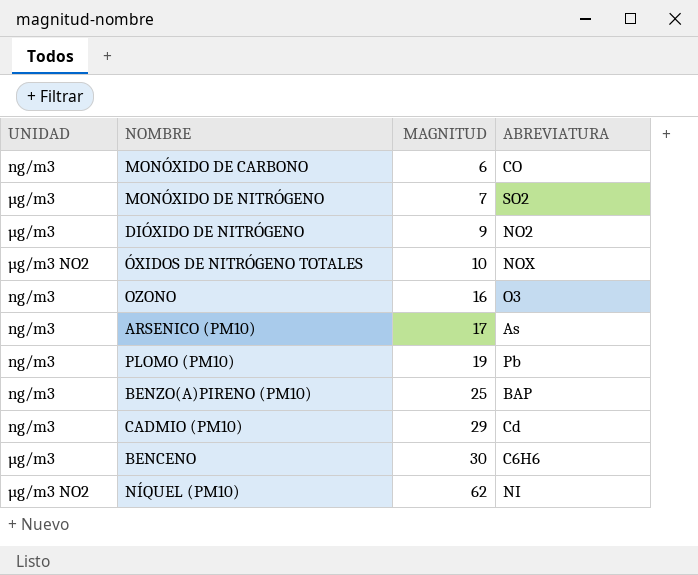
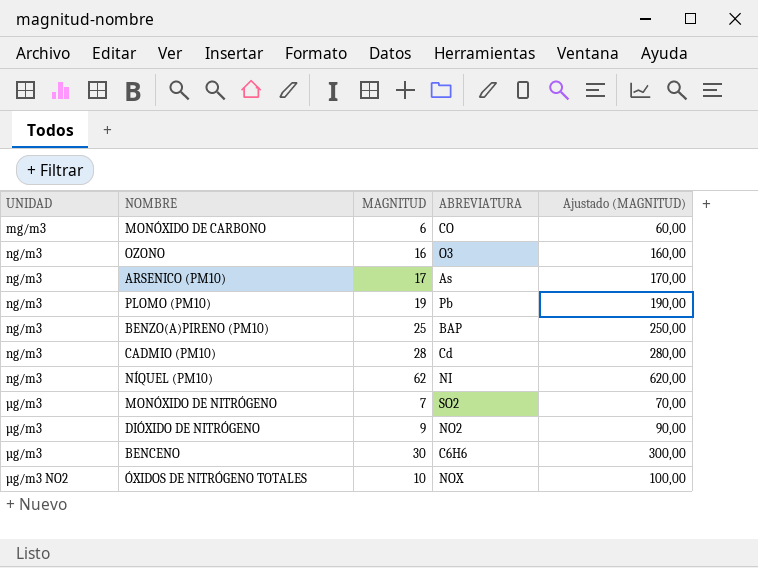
row order: MAGNITUD ascending -> UNIDAD ascending
column Ajustado (MAGNITUD) | formula: none -> [MAGNITUD] * 10
MONÓXIDO DE CARBONO | UNIDAD: ng/m3 -> mg/m3
CADMIO (PM10) | MAGNITUD: 29 -> 28
NÍQUEL (PM10) | UNIDAD: µg/m3 NO2 -> ng/m3

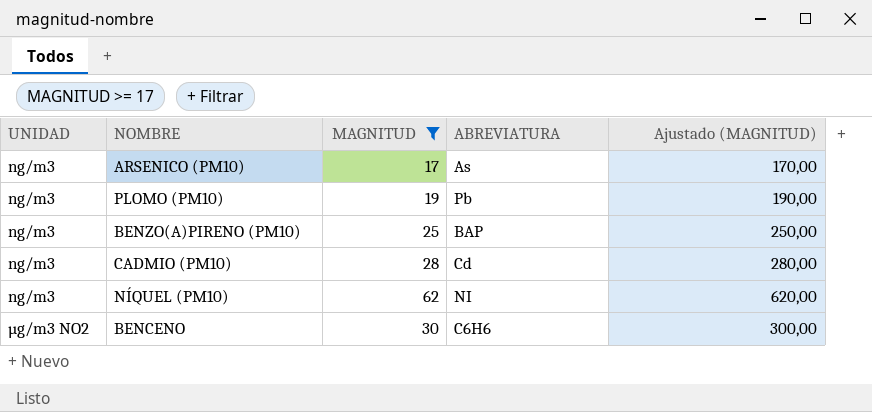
filter: none -> MAGNITUD >= 17
BENCENO | UNIDAD: µg/m3 -> µg/m3 NO2

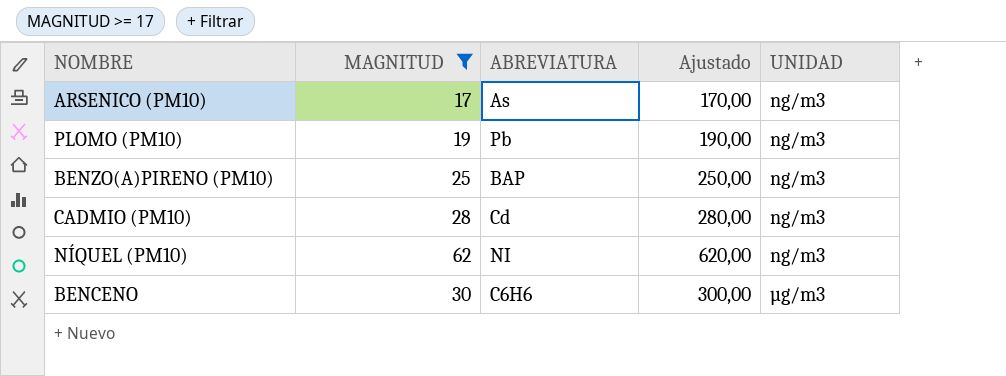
column name: Ajustado (MAGNITUD) -> Ajustado
column UNIDAD | position: 1 -> 5
BENCENO | UNIDAD: µg/m3 NO2 -> µg/m3

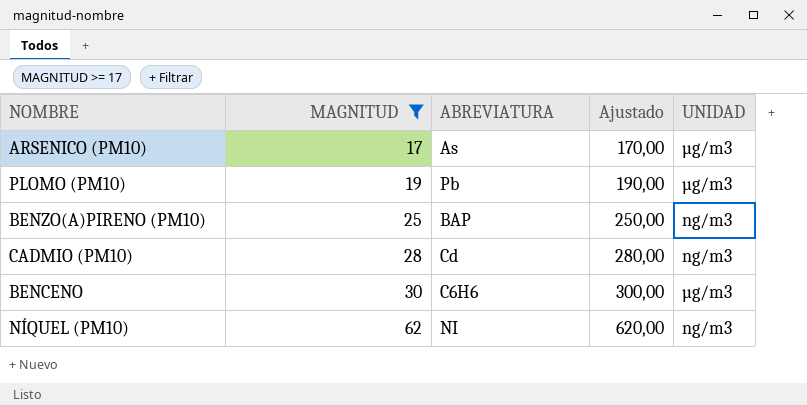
row order: UNIDAD ascending -> MAGNITUD ascending
ARSENICO (PM10) | UNIDAD: ng/m3 -> µg/m3
PLOMO (PM10) | UNIDAD: ng/m3 -> µg/m3

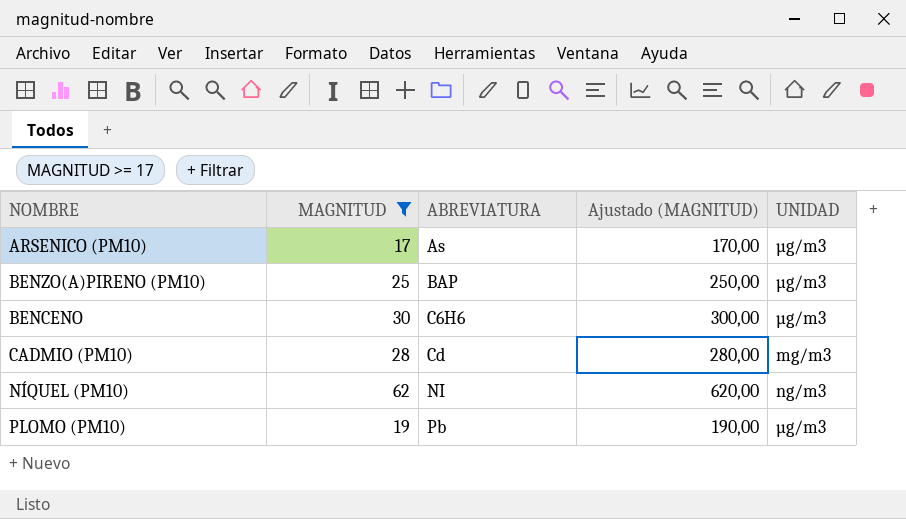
row order: MAGNITUD ascending -> ABREVIATURA ascending
column name: Ajustado -> Ajustado (MAGNITUD)
BENZO(A)PIRENO (PM10) | UNIDAD: ng/m3 -> µg/m3
CADMIO (PM10) | UNIDAD: ng/m3 -> mg/m3

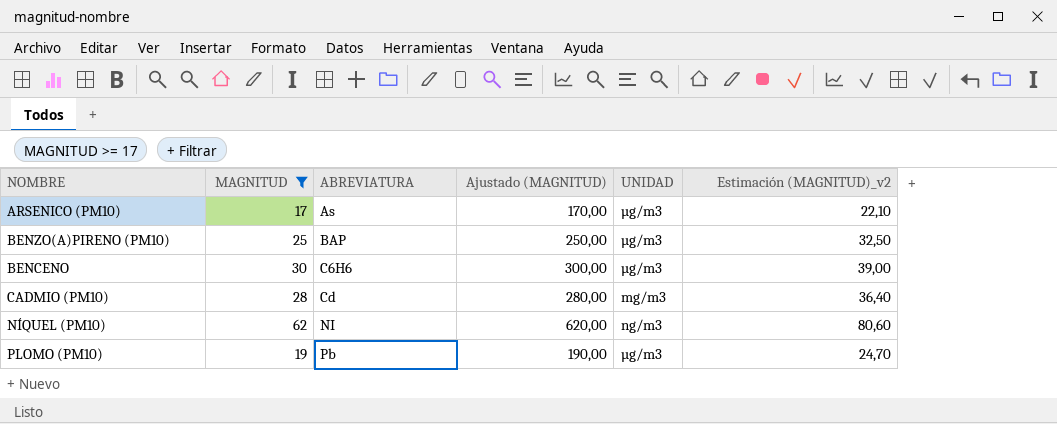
column Estimación (MAGNITUD)_v2 | formula: none -> [MAGNITUD] * 1,3

